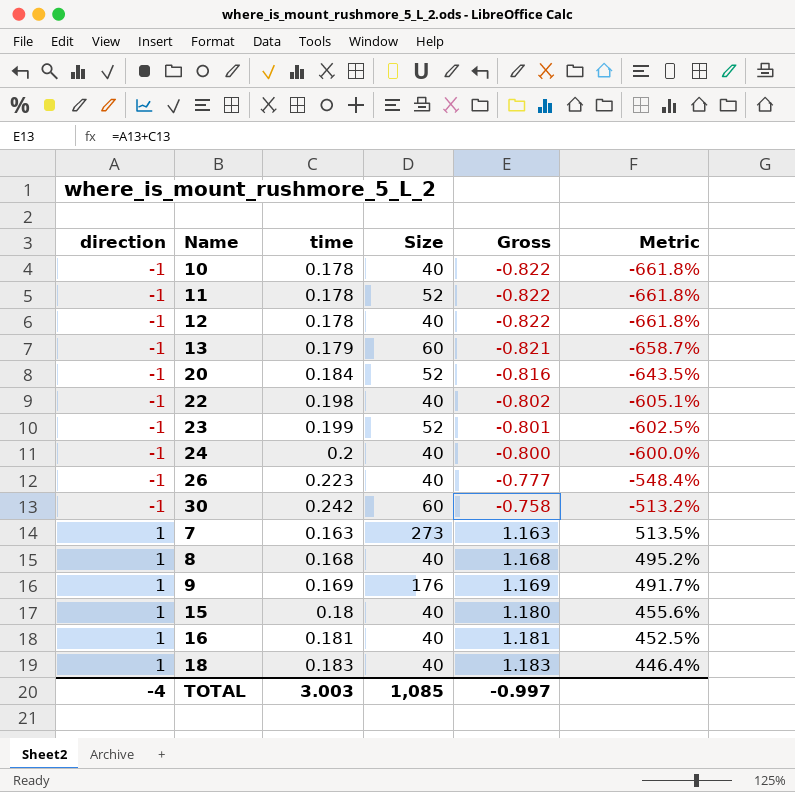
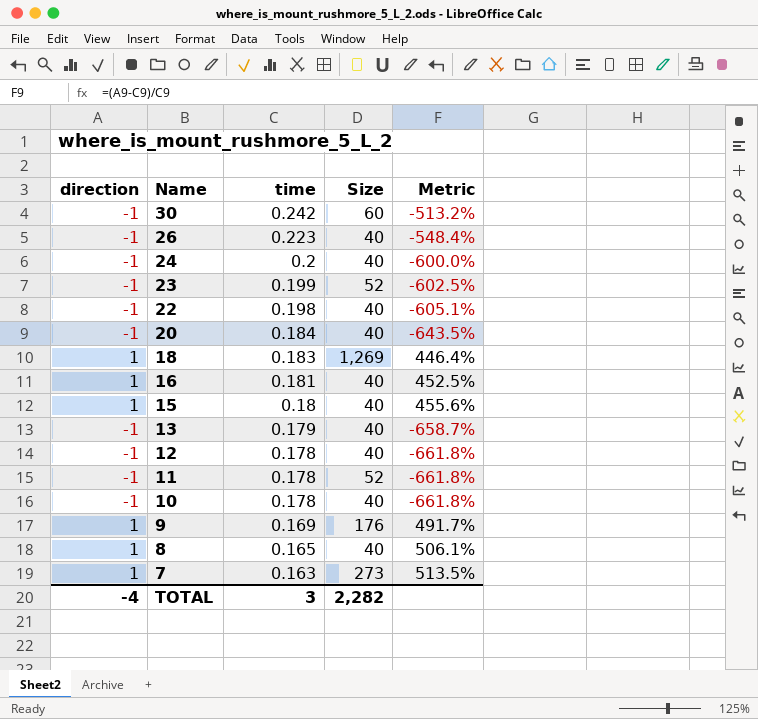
row order: direction ascending -> Name descending
column Gross | formula: [direction] + [time] -> none
20 | Size: 52 -> 40
18 | Size: 40 -> 1,269
13 | Size: 60 -> 40
8 | time: 0.168 -> 0.165
8 | Metric: 495.2% -> 506.1%
TOTAL | time: 3.003 -> 3
TOTAL | Size: 1,085 -> 2,282

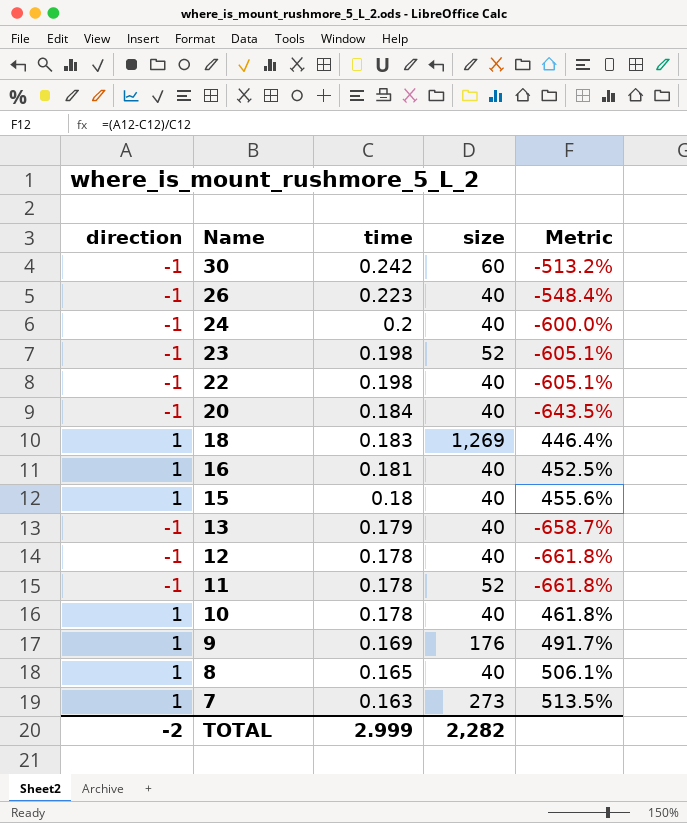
column name: Size -> size
23 | time: 0.199 -> 0.198
23 | Metric: -602.5% -> -605.1%
10 | direction: -1 -> 1
10 | Metric: -661.8% -> 461.8%
TOTAL | direction: -4 -> -2
TOTAL | time: 3 -> 2.999

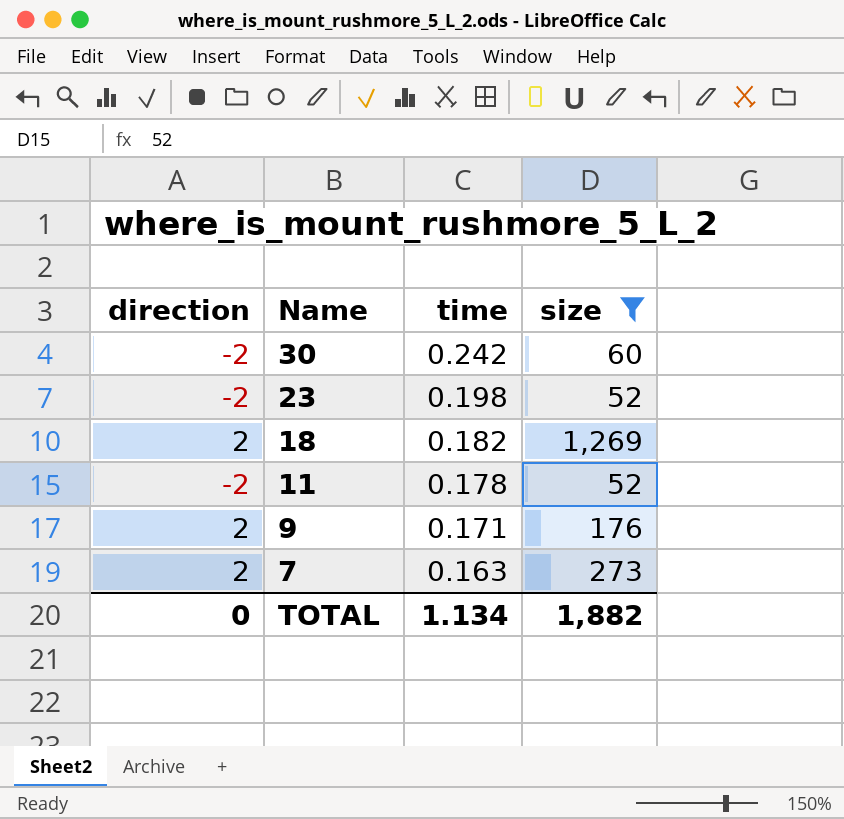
filter: none -> size != 40
column Metric | formula: ([direction] - [time]) / [time] -> none
30 | direction: -1 -> -2
23 | direction: -1 -> -2
18 | direction: 1 -> 2
18 | time: 0.183 -> 0.182
11 | direction: -1 -> -2
9 | direction: 1 -> 2
9 | time: 0.169 -> 0.171
7 | direction: 1 -> 2
TOTAL | direction: -2 -> 0
TOTAL | time: 2.999 -> 1.134
TOTAL | size: 2,282 -> 1,882

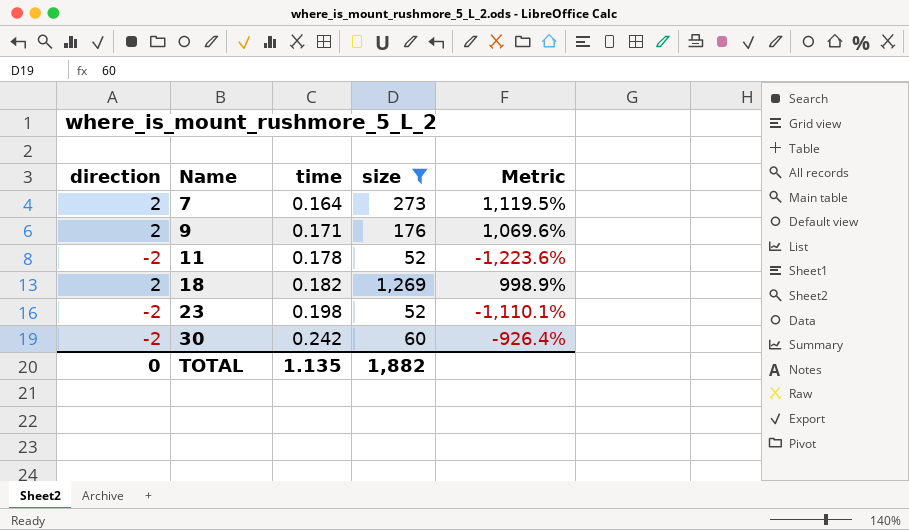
row order: Name descending -> Name ascending
column Metric | formula: none -> ([direction] - [time]) / [time]
7 | time: 0.163 -> 0.164
TOTAL | time: 1.134 -> 1.135

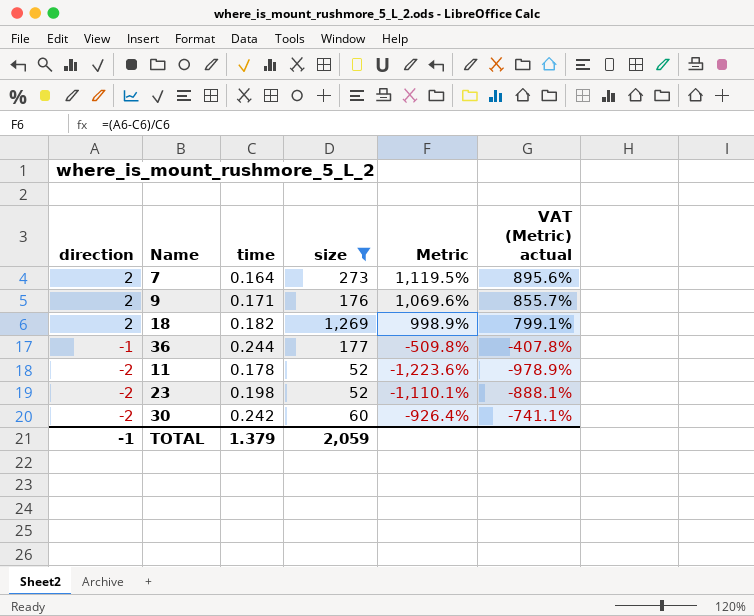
row order: Name ascending -> direction descending
column VAT (Metric) actual | formula: none -> [Metric] * 0.8
row 36: none -> -1 | 0.244 | 177 | -509.8% | -407.8%
TOTAL | direction: 0 -> -1
TOTAL | time: 1.135 -> 1.379
TOTAL | size: 1,882 -> 2,059

